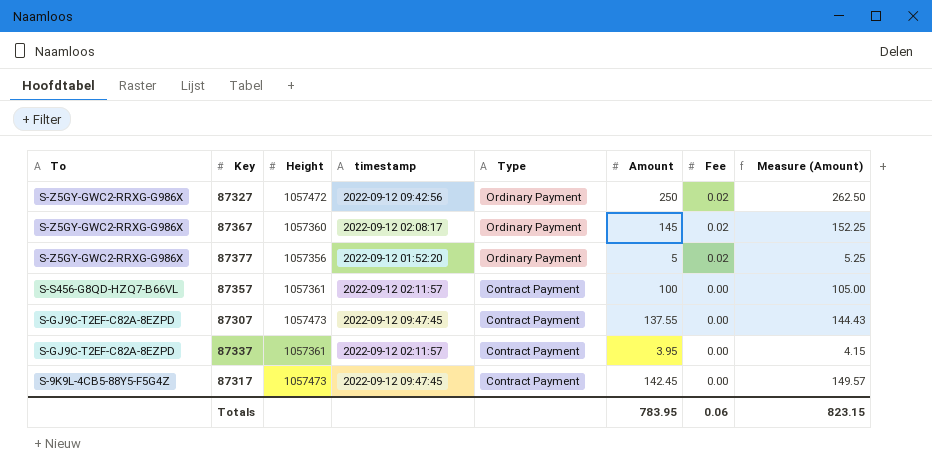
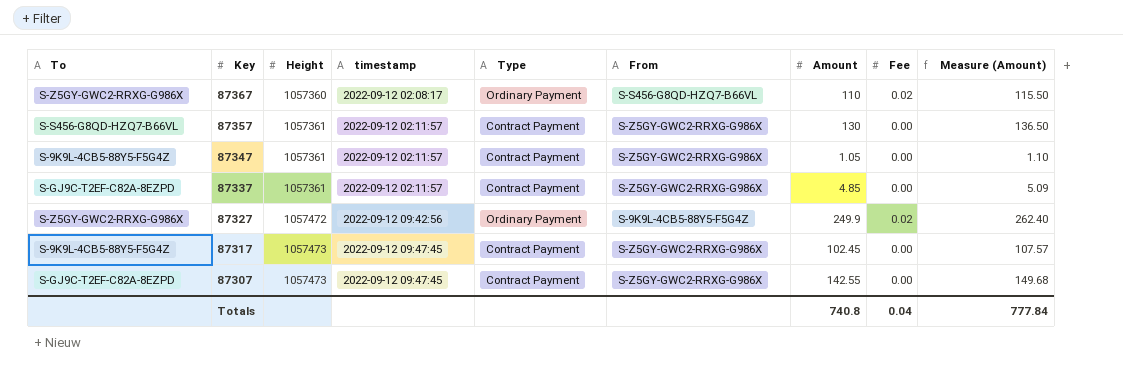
row order: To descending -> Key descending
column From | position: none -> 6
row 87377: S-Z5GY-GWC2-RRXG-G986X | 1057356 | 2022-09-12 01:52:20 | Ordinary Payment | 5 | 0.02 | 5.25 -> none
87367 | Amount: 145 -> 110
87367 | Measure (Amount): 152.25 -> 115.50
87357 | Amount: 100 -> 130
87357 | Measure (Amount): 105.00 -> 136.50
row 87347: none -> S-9K9L-4CB5-88Y5-F5G4Z | 1057361 | 2022-09-12 02:11:57 | Contract Payment | S-Z5GY-GWC2-RRXG-G986X | 1.05 | 0.00 | 1.10
87337 | Amount: 3.95 -> 4.85
87337 | Measure (Amount): 4.15 -> 5.09
87327 | Amount: 250 -> 249.9
87327 | Measure (Amount): 262.50 -> 262.40
87317 | Amount: 142.45 -> 102.45
87317 | Measure (Amount): 149.57 -> 107.57
87307 | Amount: 137.55 -> 142.55
87307 | Measure (Amount): 144.43 -> 149.68
Totals | Amount: 783.95 -> 740.8
Totals | Fee: 0.06 -> 0.04
Totals | Measure (Amount): 823.15 -> 777.84

